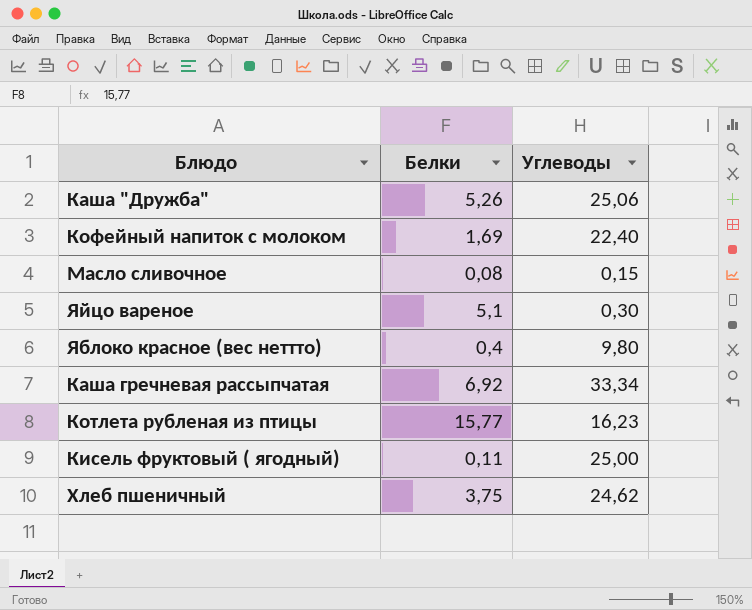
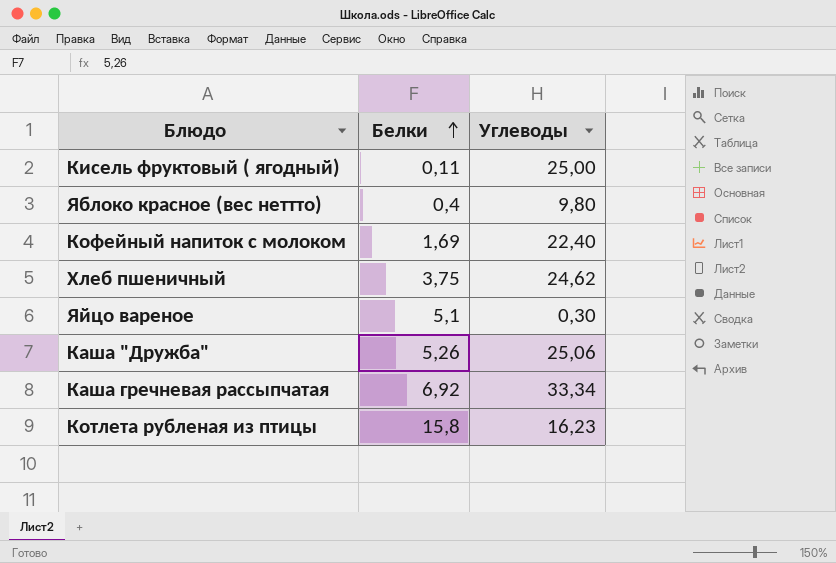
row order: none -> Белки ascending
row Масло сливочное: 0,08 | 0,15 -> none
Котлета рубленая из птицы | Белки: 15,77 -> 15,8

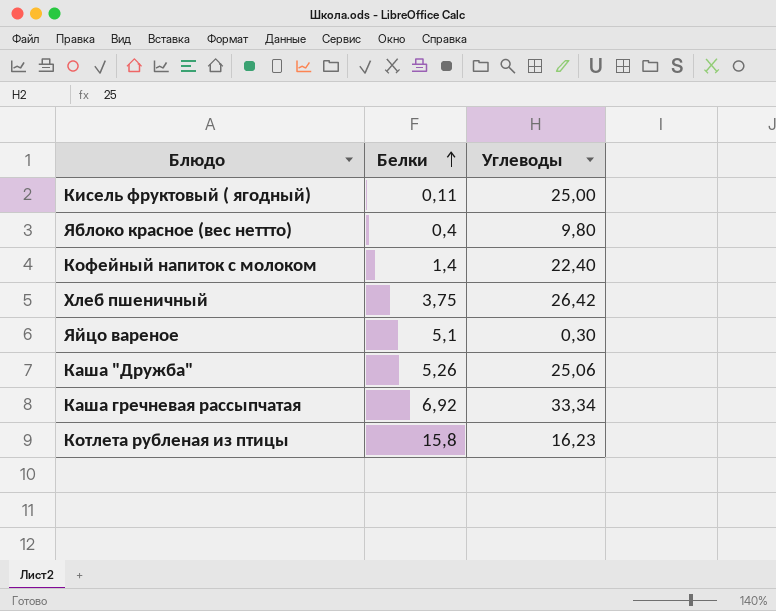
Кофейный напиток с молоком | Белки: 1,69 -> 1,4
Хлеб пшеничный | Углеводы: 24,62 -> 26,42

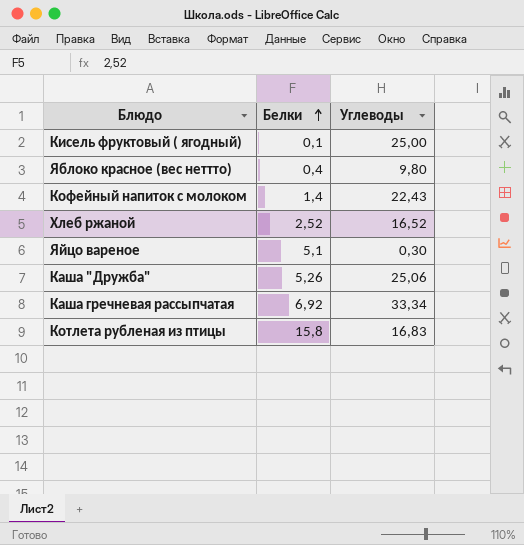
row Хлеб пшеничный: 3,75 | 26,42 -> none
Кисель фруктовый ( ягодный) | Белки: 0,11 -> 0,1
Кофейный напиток с молоком | Углеводы: 22,40 -> 22,43
row Хлеб ржаной: none -> 2,52 | 16,52
Котлета рубленая из птицы | Углеводы: 16,23 -> 16,83

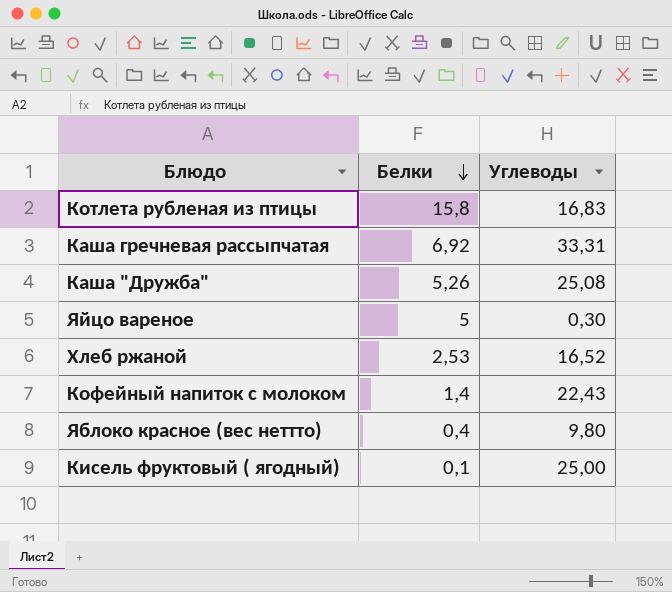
row order: Белки ascending -> Белки descending
Каша гречневая рассыпчатая | Углеводы: 33,34 -> 33,31
Каша "Дружба" | Углеводы: 25,06 -> 25,08
Яйцо вареное | Белки: 5,1 -> 5
Хлеб ржаной | Белки: 2,52 -> 2,53

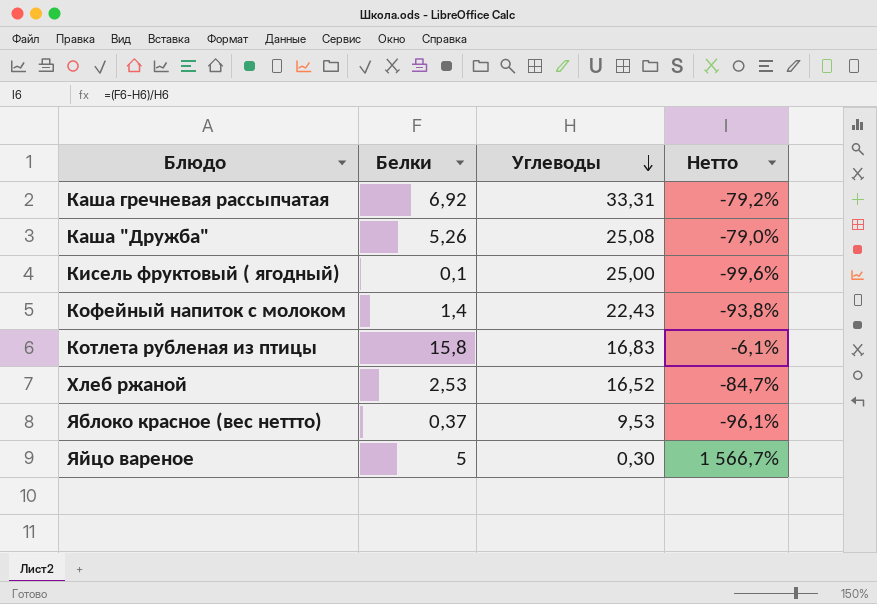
row order: Белки descending -> Углеводы descending
column Нетто | formula: none -> ([Белки] - [Углеводы]) / [Углеводы]
Яблоко красное (вес неттто) | Белки: 0,4 -> 0,37
Яблоко красное (вес неттто) | Углеводы: 9,80 -> 9,53

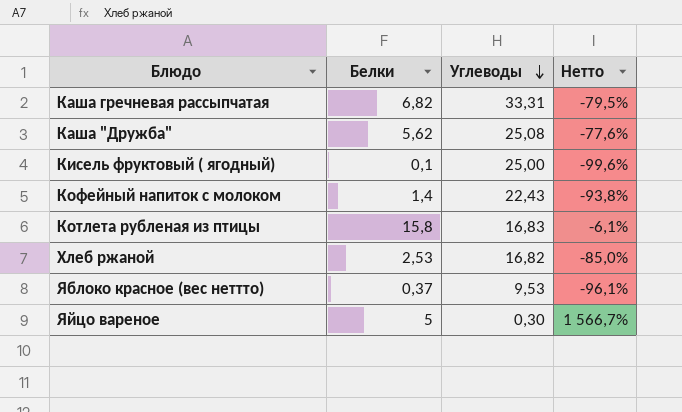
Каша гречневая рассыпчатая | Белки: 6,92 -> 6,82
Каша гречневая рассыпчатая | Нетто: -79,2% -> -79,5%
Каша "Дружба" | Белки: 5,26 -> 5,62
Каша "Дружба" | Нетто: -79,0% -> -77,6%
Хлеб ржаной | Углеводы: 16,52 -> 16,82
Хлеб ржаной | Нетто: -84,7% -> -85,0%

